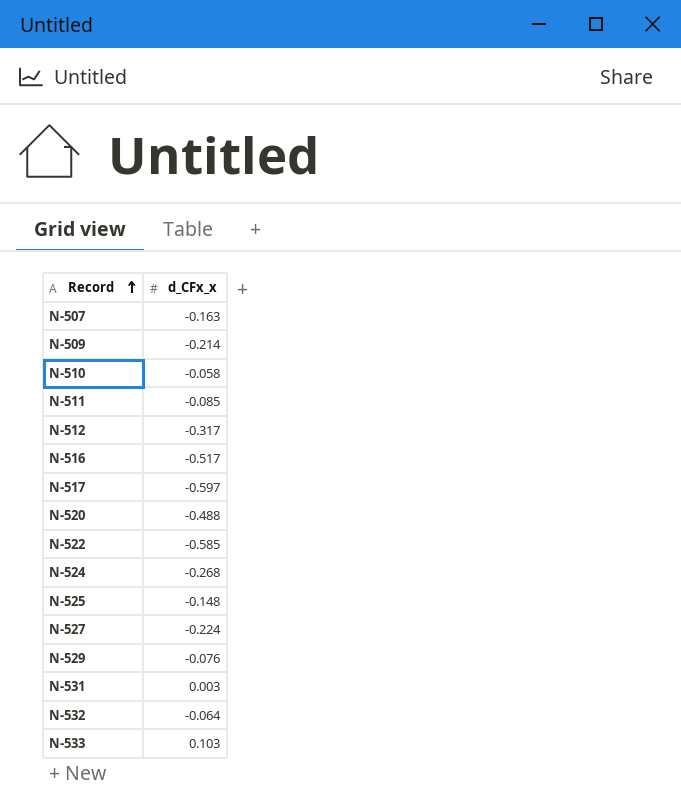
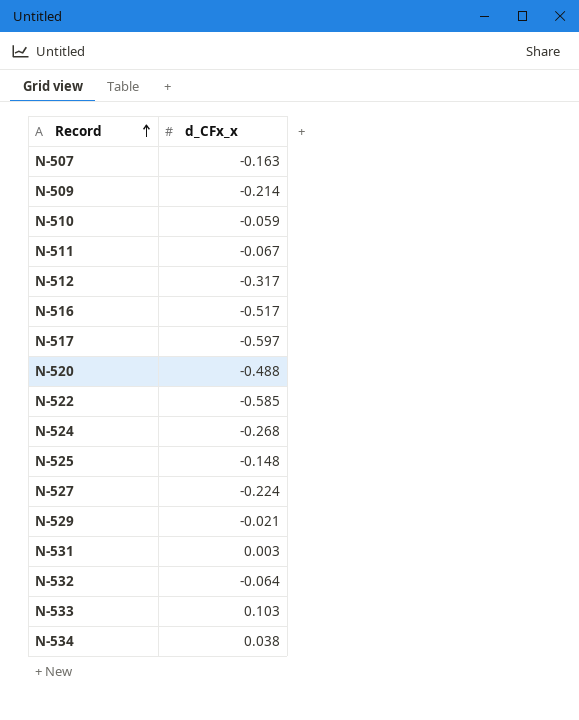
N-510 | d_CFx_x: -0.058 -> -0.059
N-511 | d_CFx_x: -0.085 -> -0.067
N-529 | d_CFx_x: -0.076 -> -0.021
row N-534: none -> 0.038

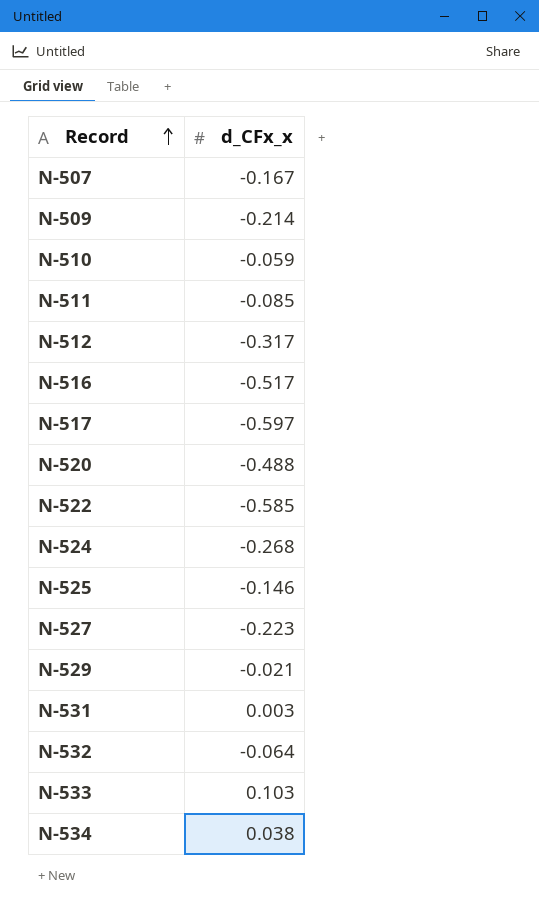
N-507 | d_CFx_x: -0.163 -> -0.167
N-511 | d_CFx_x: -0.067 -> -0.085
N-525 | d_CFx_x: -0.148 -> -0.146
N-527 | d_CFx_x: -0.224 -> -0.223

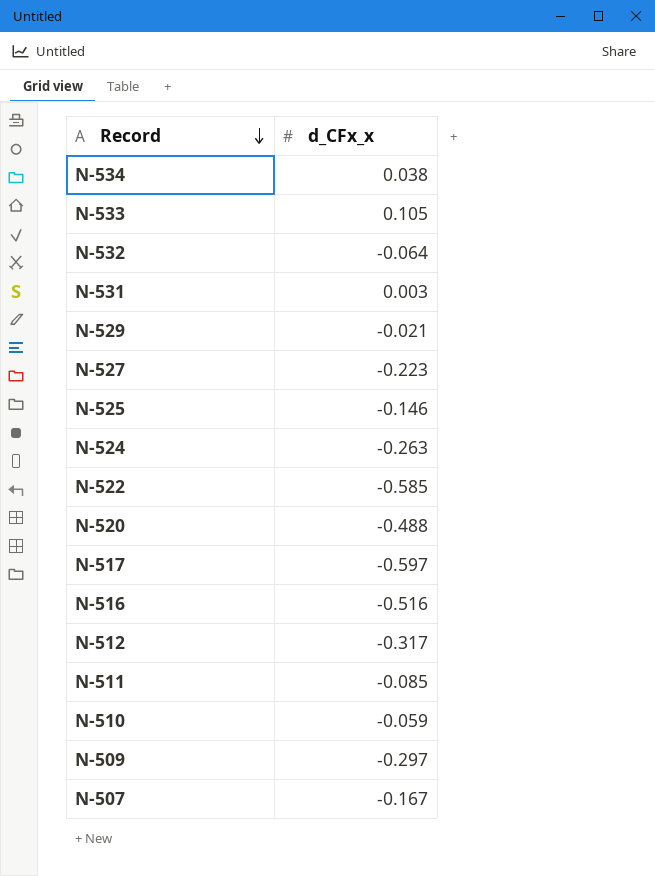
row order: Record ascending -> Record descending
N-533 | d_CFx_x: 0.103 -> 0.105
N-524 | d_CFx_x: -0.268 -> -0.263
N-516 | d_CFx_x: -0.517 -> -0.516
N-509 | d_CFx_x: -0.214 -> -0.297

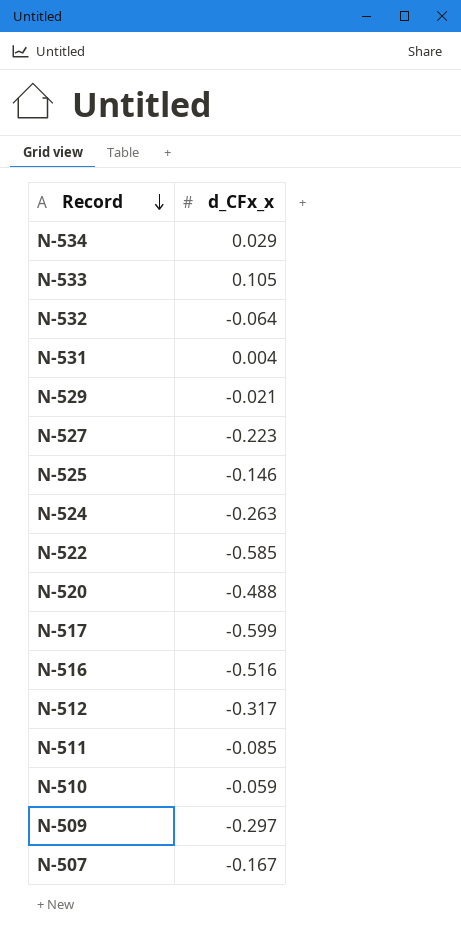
N-534 | d_CFx_x: 0.038 -> 0.029
N-531 | d_CFx_x: 0.003 -> 0.004
N-517 | d_CFx_x: -0.597 -> -0.599

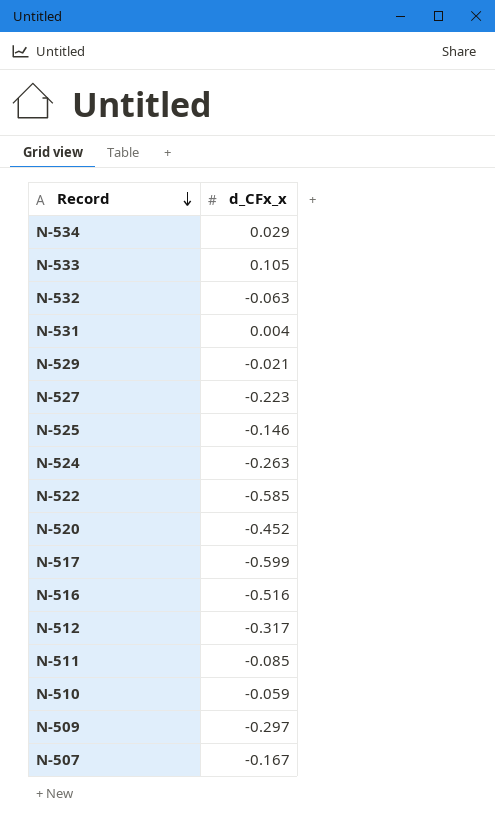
N-532 | d_CFx_x: -0.064 -> -0.063
N-520 | d_CFx_x: -0.488 -> -0.452

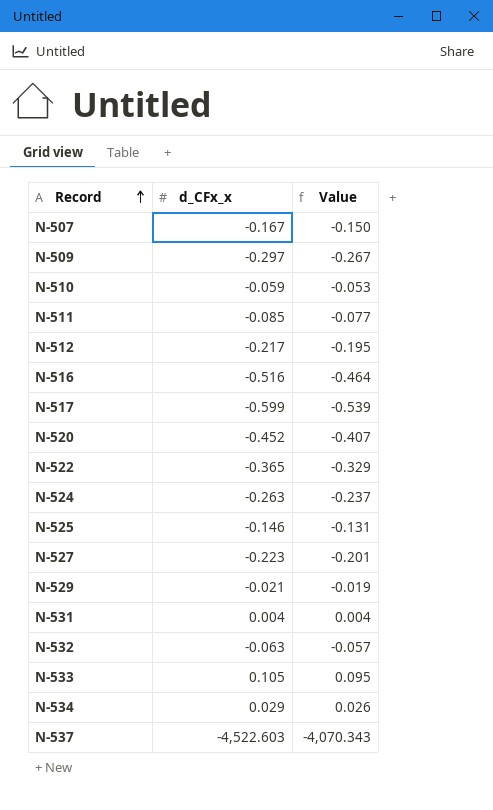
row order: Record descending -> Record ascending
column Value | formula: none -> [d_CFx_x] * 0.9
N-512 | d_CFx_x: -0.317 -> -0.217
N-522 | d_CFx_x: -0.585 -> -0.365
row N-537: none -> -4,522.603 | -4,070.343

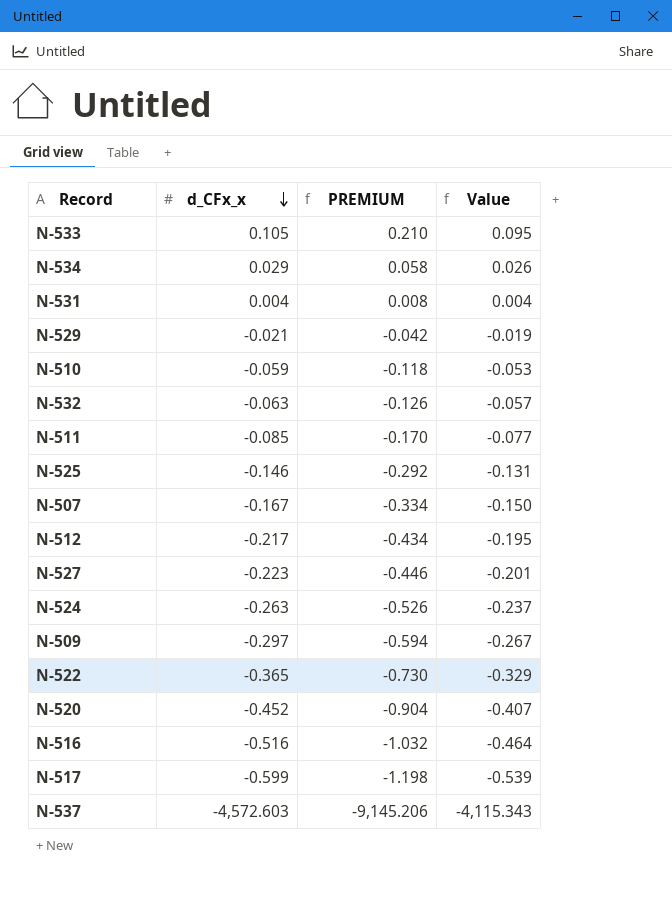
row order: Record ascending -> d_CFx_x descending
column PREMIUM | formula: none -> [d_CFx_x] * 2
N-537 | d_CFx_x: -4,522.603 -> -4,572.603
N-537 | Value: -4,070.343 -> -4,115.343

